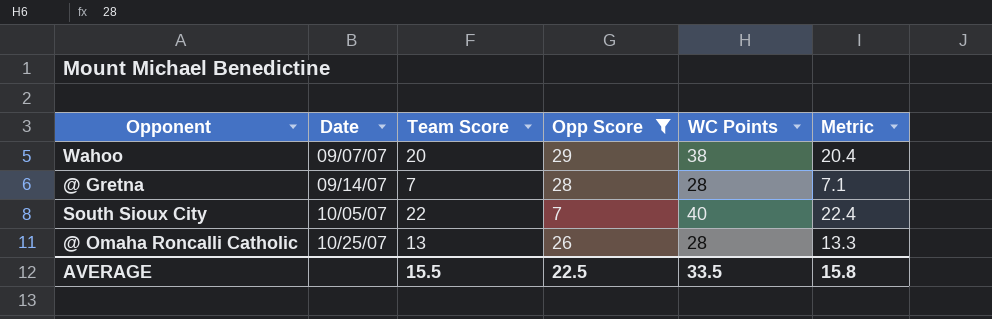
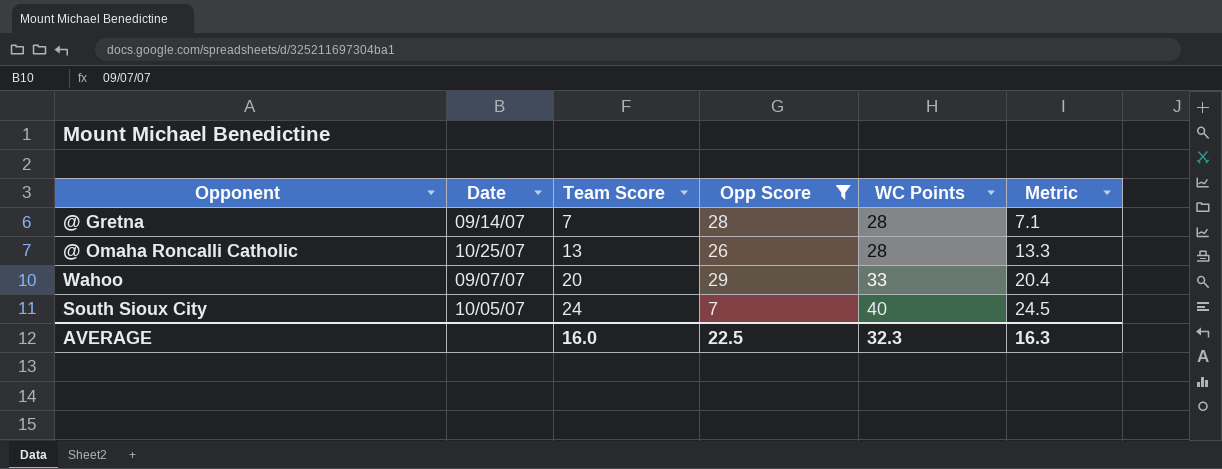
row order: Date ascending -> Team Score ascending
Wahoo | WC Points: 38 -> 33
South Sioux City | Team Score: 22 -> 24
South Sioux City | Metric: 22.4 -> 24.5
AVERAGE | Team Score: 15.5 -> 16.0
AVERAGE | WC Points: 33.5 -> 32.3
AVERAGE | Metric: 15.8 -> 16.3

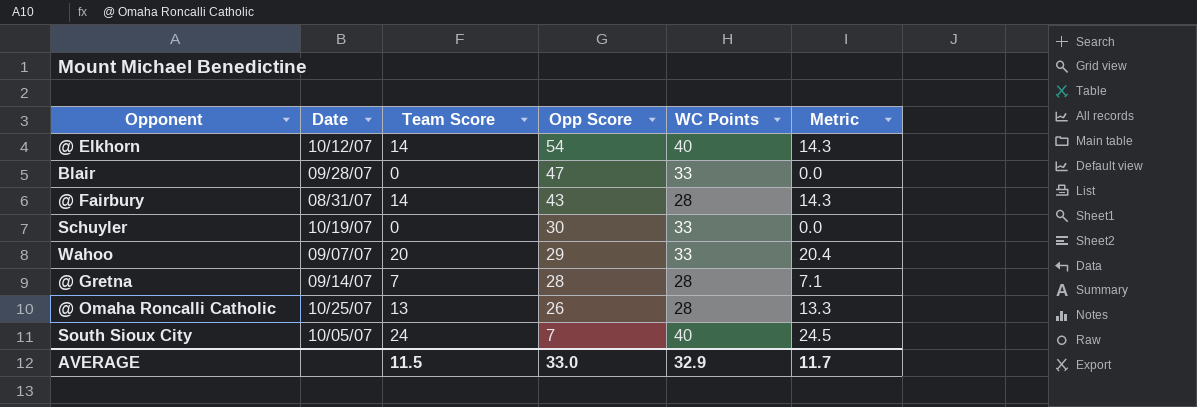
filter: Opp Score <= 29 -> none
row order: Team Score ascending -> Opp Score descending
AVERAGE | Team Score: 16.0 -> 11.5
AVERAGE | Opp Score: 22.5 -> 33.0
AVERAGE | WC Points: 32.3 -> 32.9
AVERAGE | Metric: 16.3 -> 11.7

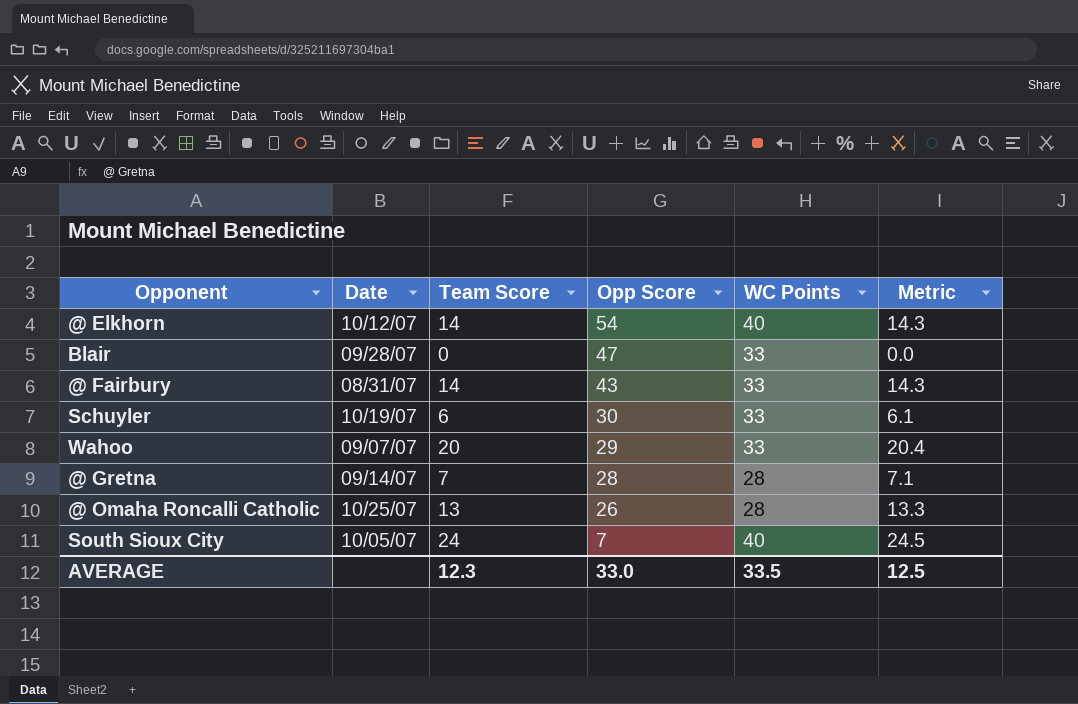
@ Fairbury | WC Points: 28 -> 33
Schuyler | Team Score: 0 -> 6
Schuyler | Metric: 0.0 -> 6.1
AVERAGE | Team Score: 11.5 -> 12.3
AVERAGE | WC Points: 32.9 -> 33.5
AVERAGE | Metric: 11.7 -> 12.5

